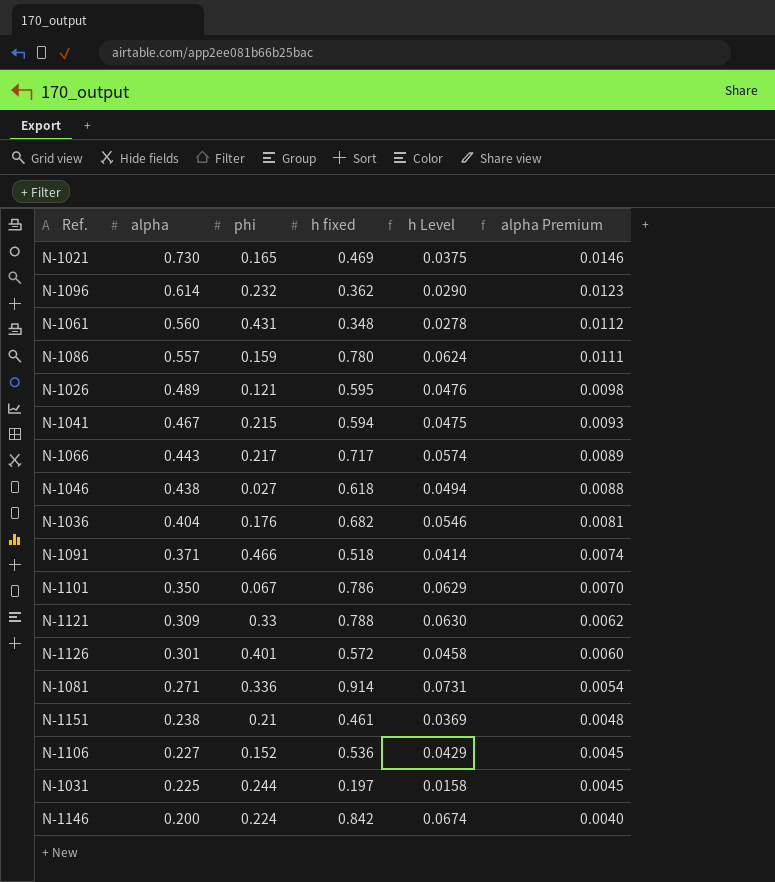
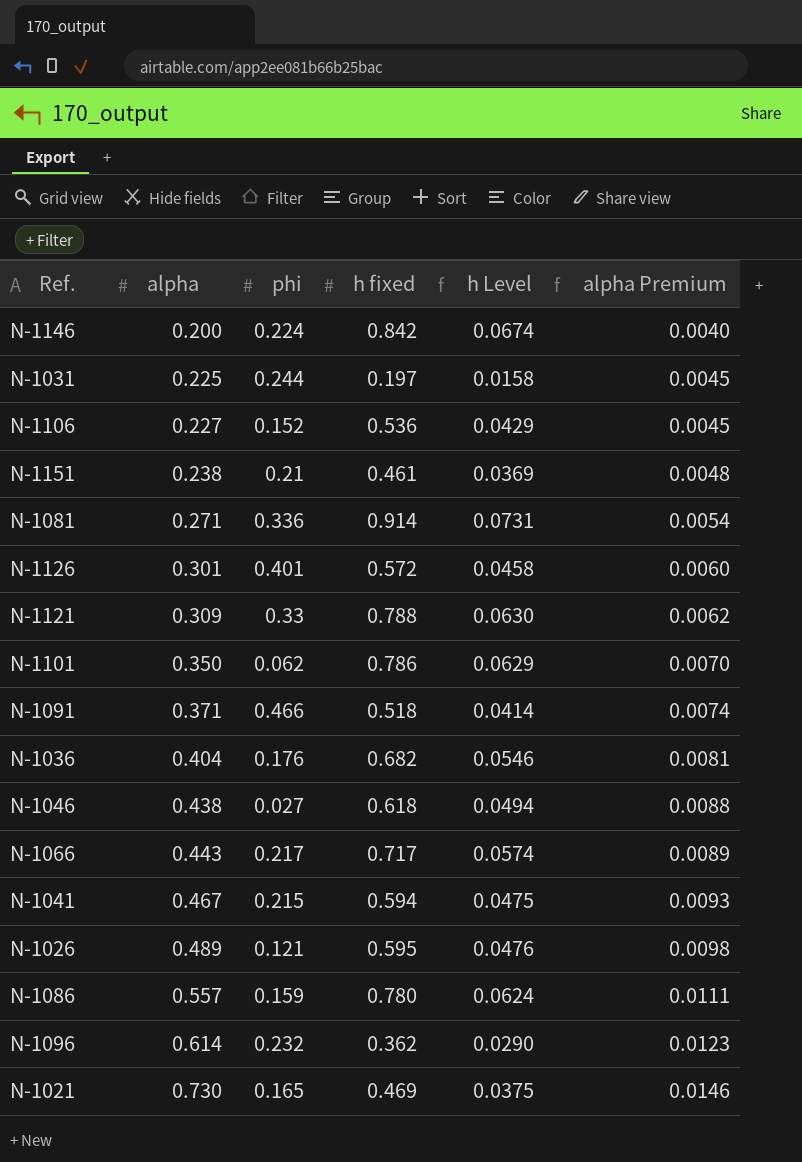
row order: alpha descending -> alpha ascending
row N-1061: 0.560 | 0.431 | 0.348 | 0.0278 | 0.0112 -> none
N-1101 | phi: 0.067 -> 0.062

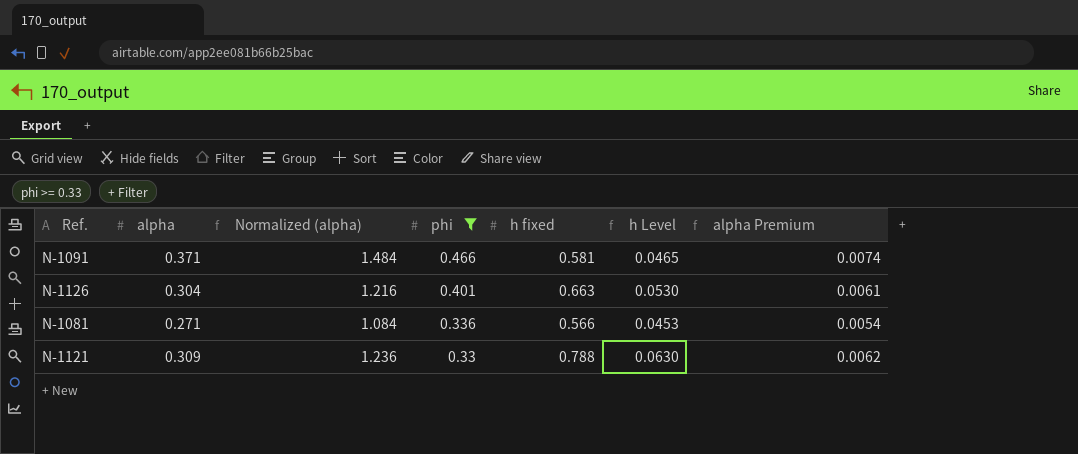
filter: none -> phi >= 0.33
row order: alpha ascending -> phi descending
column Normalized (alpha) | formula: none -> [alpha] * 4
N-1091 | h fixed: 0.518 -> 0.581
N-1091 | h Level: 0.0414 -> 0.0465
N-1126 | alpha: 0.301 -> 0.304
N-1126 | h fixed: 0.572 -> 0.663
N-1126 | h Level: 0.0458 -> 0.0530
N-1126 | alpha Premium: 0.0060 -> 0.0061
N-1081 | h fixed: 0.914 -> 0.566
N-1081 | h Level: 0.0731 -> 0.0453

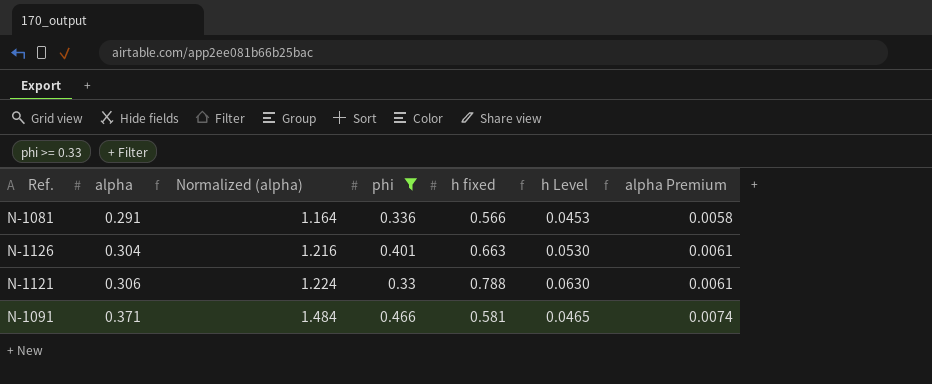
row order: phi descending -> alpha ascending
N-1081 | alpha: 0.271 -> 0.291
N-1081 | Normalized (alpha): 1.084 -> 1.164
N-1081 | alpha Premium: 0.0054 -> 0.0058
N-1121 | alpha: 0.309 -> 0.306
N-1121 | Normalized (alpha): 1.236 -> 1.224
N-1121 | alpha Premium: 0.0062 -> 0.0061

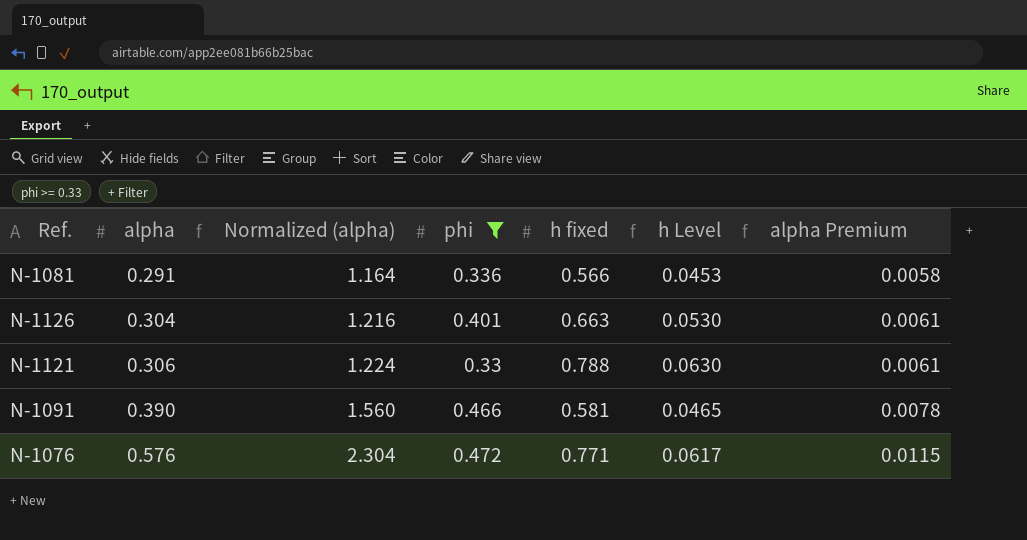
N-1091 | alpha: 0.371 -> 0.390
N-1091 | Normalized (alpha): 1.484 -> 1.560
N-1091 | alpha Premium: 0.0074 -> 0.0078
row N-1076: none -> 0.576 | 2.304 | 0.472 | 0.771 | 0.0617 | 0.0115

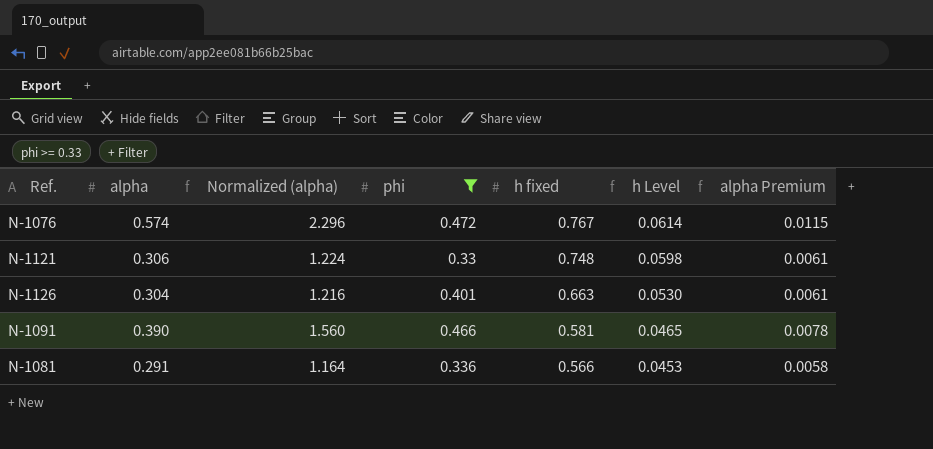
row order: alpha ascending -> h fixed descending
N-1076 | alpha: 0.576 -> 0.574
N-1076 | Normalized (alpha): 2.304 -> 2.296
N-1076 | h fixed: 0.771 -> 0.767
N-1076 | h Level: 0.0617 -> 0.0614
N-1121 | h fixed: 0.788 -> 0.748
N-1121 | h Level: 0.0630 -> 0.0598

